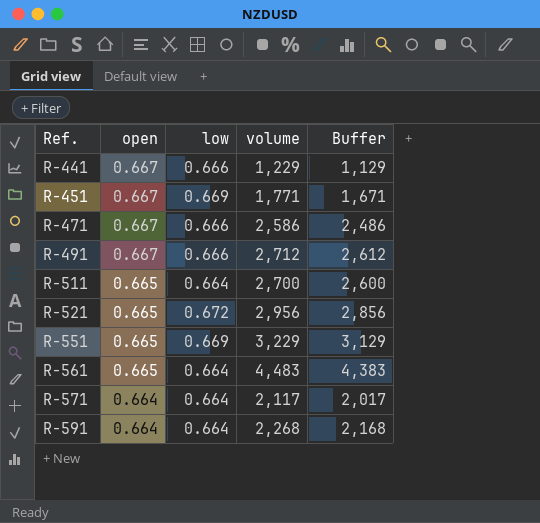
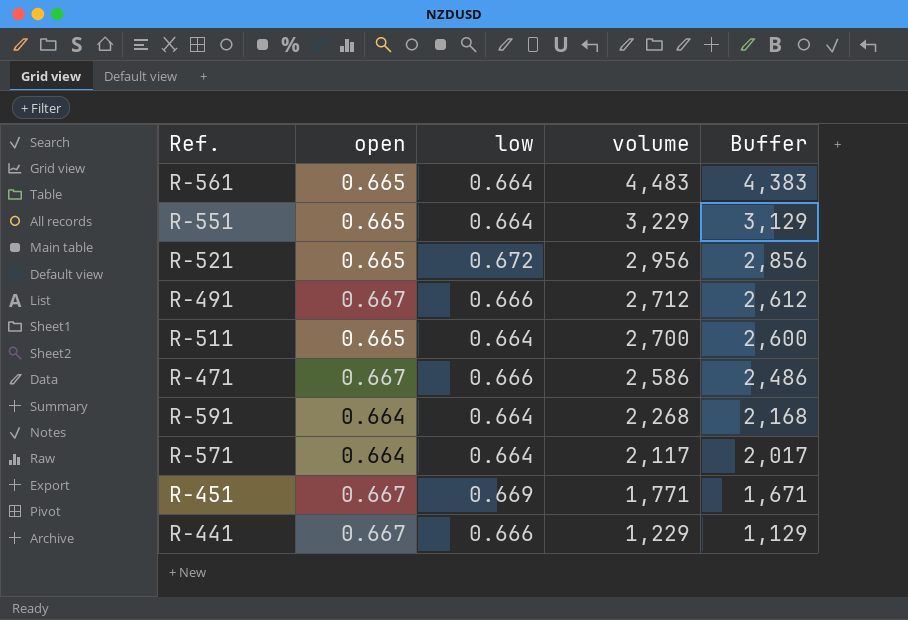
row order: Ref. ascending -> volume descending
R-551 | low: 0.669 -> 0.664

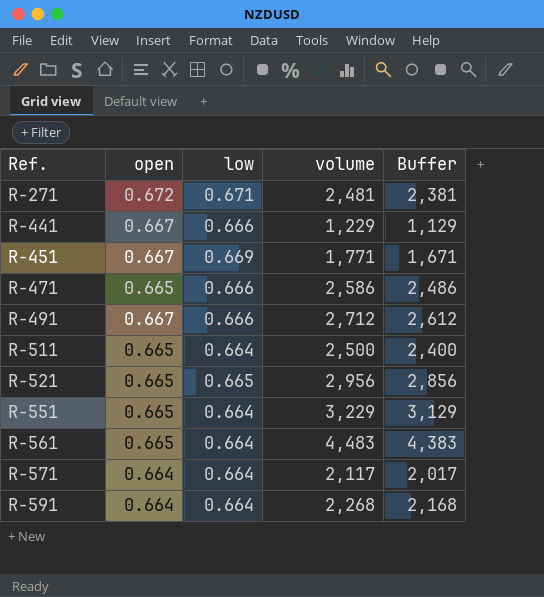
row order: volume descending -> Ref. ascending
row R-271: none -> 0.672 | 0.671 | 2,481 | 2,381
R-471 | open: 0.667 -> 0.665
R-511 | volume: 2,700 -> 2,500
R-511 | Buffer: 2,600 -> 2,400
R-521 | low: 0.672 -> 0.665

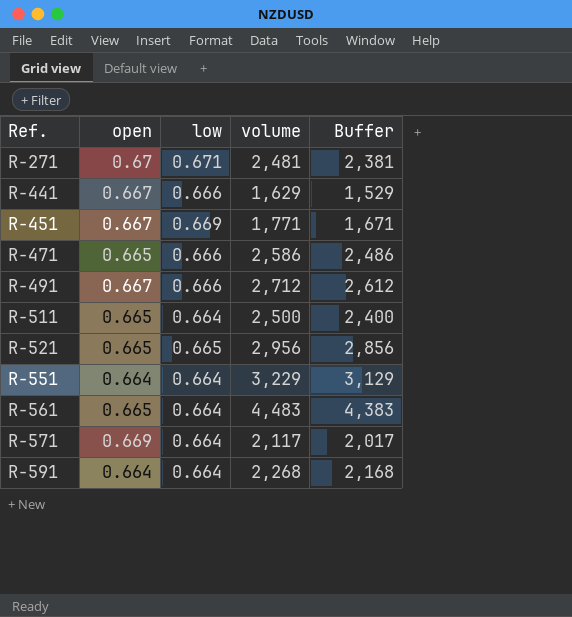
R-271 | open: 0.672 -> 0.67
R-441 | volume: 1,229 -> 1,629
R-441 | Buffer: 1,129 -> 1,529
R-551 | open: 0.665 -> 0.664
R-571 | open: 0.664 -> 0.669

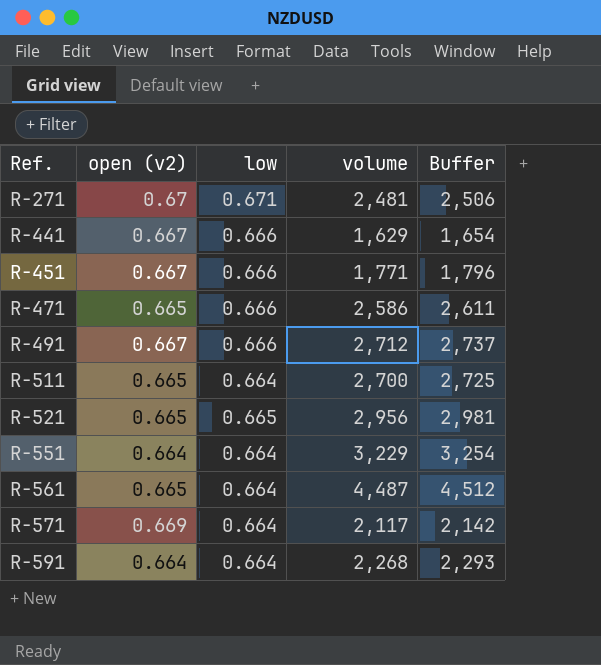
column name: open -> open (v2)
column Buffer | formula: [volume] - 100 -> [volume] + 25
R-451 | low: 0.669 -> 0.666
R-511 | volume: 2,500 -> 2,700
R-561 | volume: 4,483 -> 4,487

